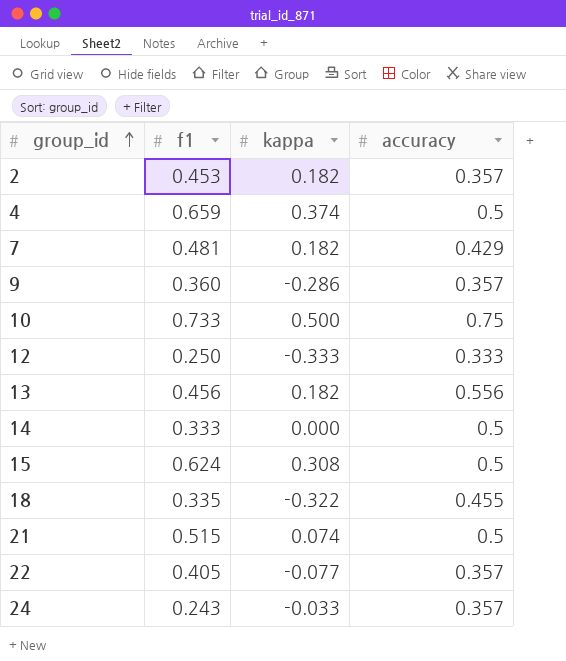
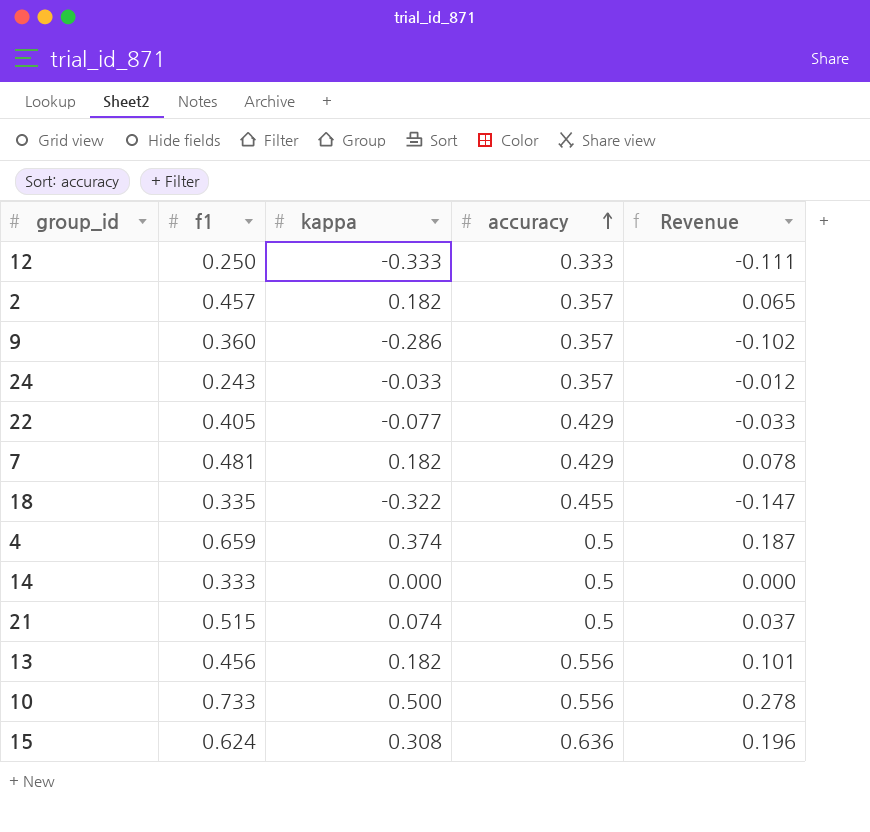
row order: group_id ascending -> accuracy ascending
column Revenue | formula: none -> [kappa] * [accuracy]
2 | f1: 0.453 -> 0.457
22 | accuracy: 0.357 -> 0.429
10 | accuracy: 0.75 -> 0.556
15 | accuracy: 0.5 -> 0.636

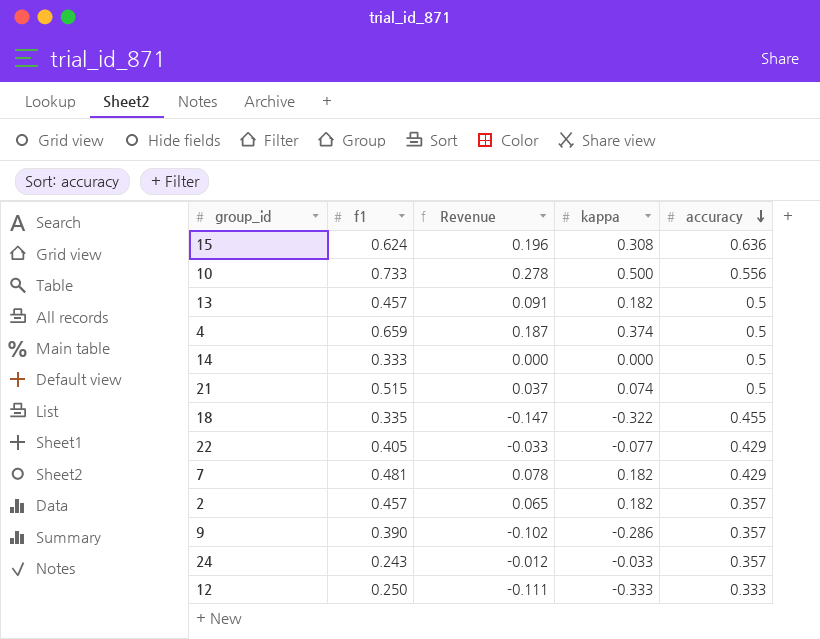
row order: accuracy ascending -> accuracy descending
column Revenue | position: 5 -> 3
13 | f1: 0.456 -> 0.457
13 | Revenue: 0.101 -> 0.091
13 | accuracy: 0.556 -> 0.5
9 | f1: 0.360 -> 0.390

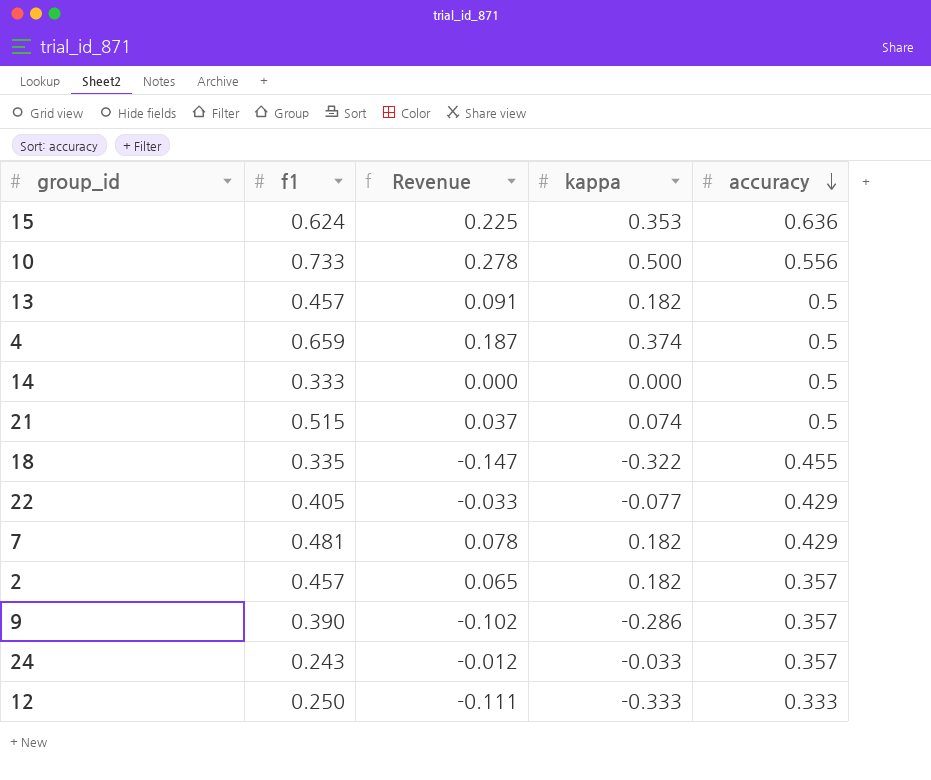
15 | Revenue: 0.196 -> 0.225
15 | kappa: 0.308 -> 0.353

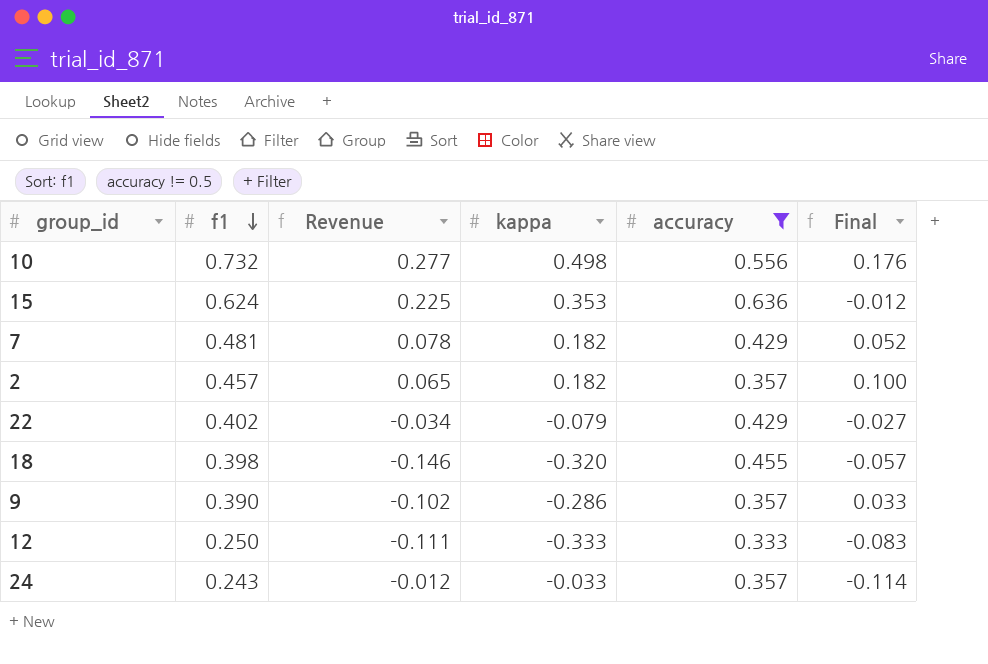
filter: none -> accuracy != 0.5
row order: accuracy descending -> f1 descending
column Final | formula: none -> [f1] - [accuracy]
10 | f1: 0.733 -> 0.732
10 | Revenue: 0.278 -> 0.277
10 | kappa: 0.500 -> 0.498
22 | f1: 0.405 -> 0.402
22 | Revenue: -0.033 -> -0.034
22 | kappa: -0.077 -> -0.079
18 | f1: 0.335 -> 0.398
18 | Revenue: -0.147 -> -0.146
18 | kappa: -0.322 -> -0.320

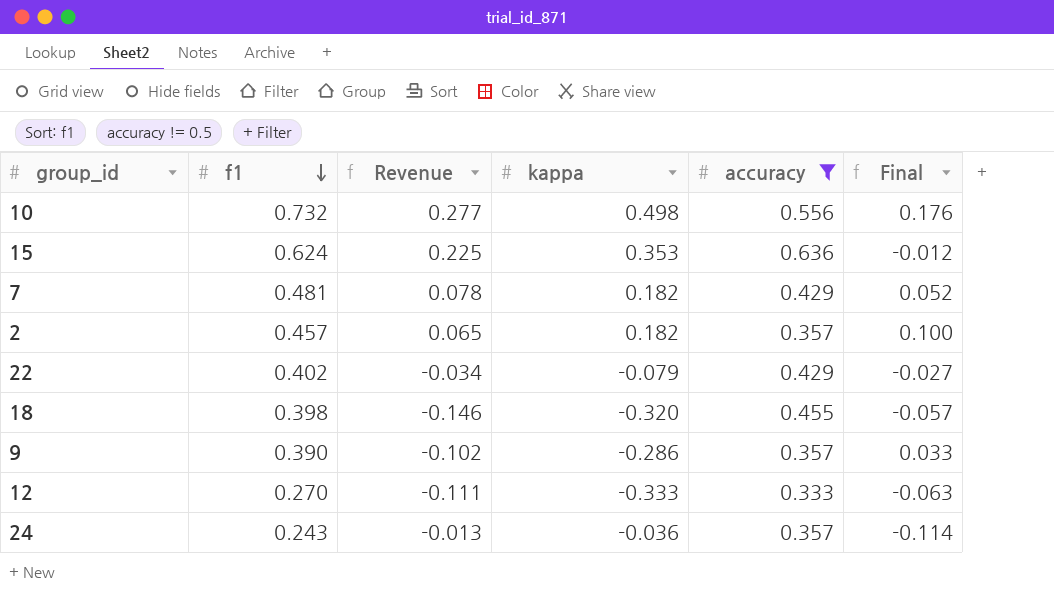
12 | f1: 0.250 -> 0.270
12 | Final: -0.083 -> -0.063
24 | Revenue: -0.012 -> -0.013
24 | kappa: -0.033 -> -0.036

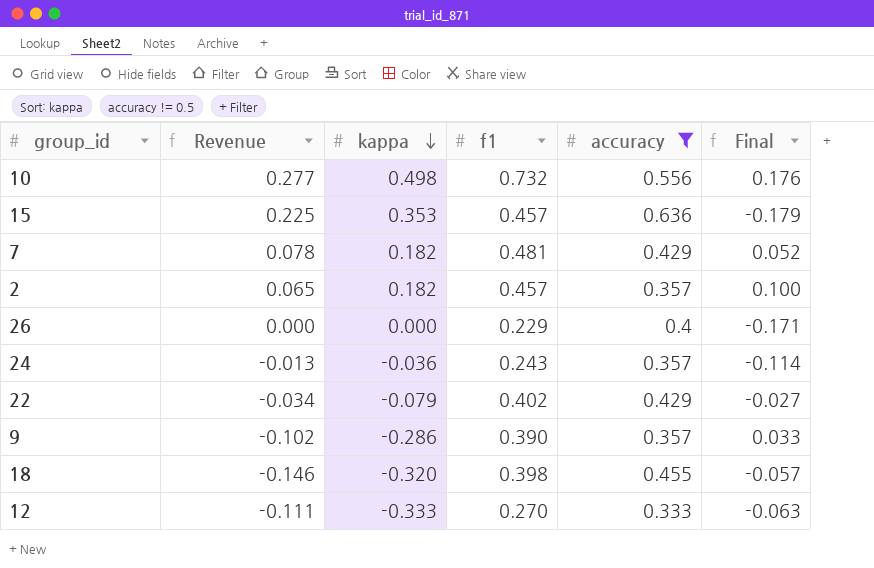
row order: f1 descending -> kappa descending
column f1 | position: 2 -> 4
15 | f1: 0.624 -> 0.457
15 | Final: -0.012 -> -0.179
row 26: none -> 0.000 | 0.000 | 0.229 | 0.4 | -0.171

